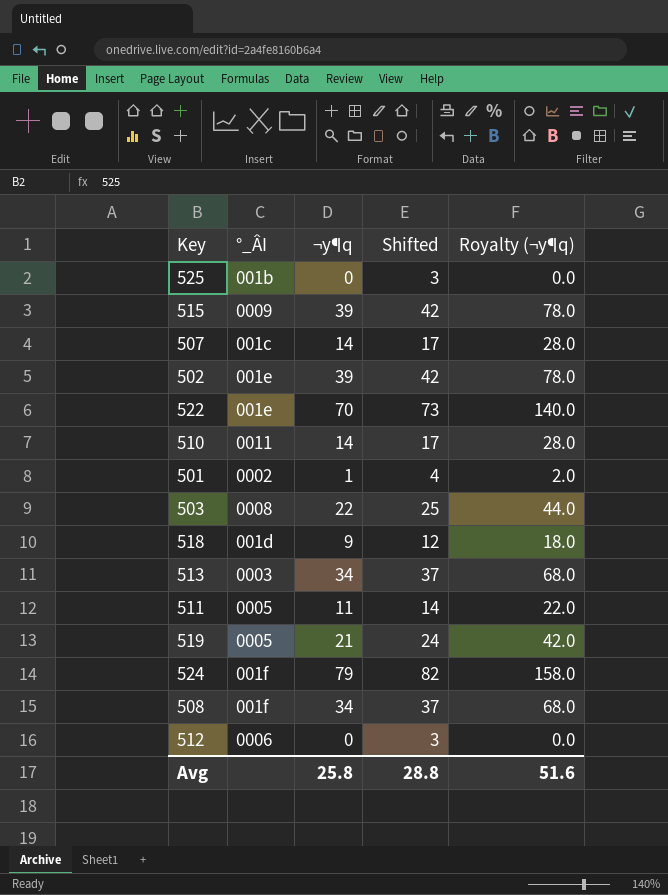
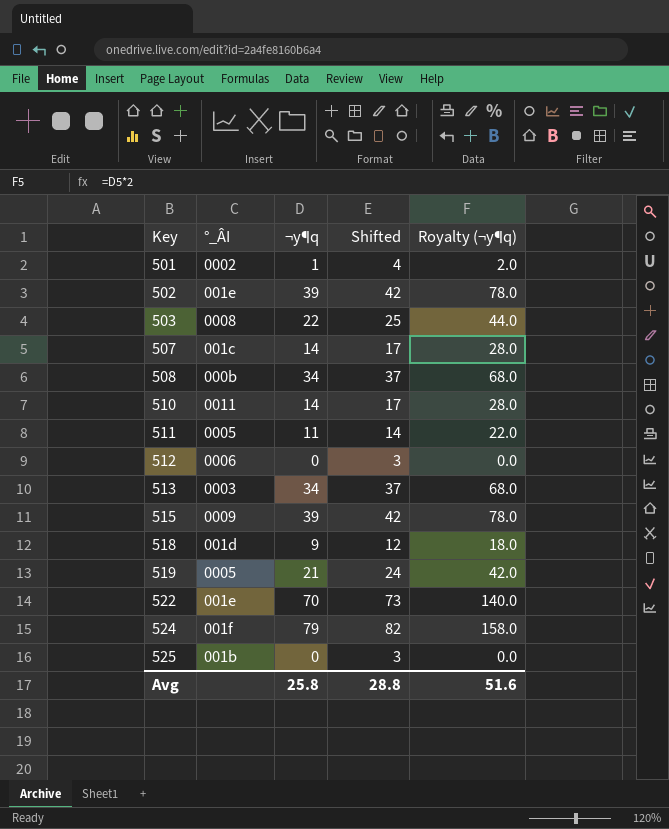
row order: none -> Key ascending
508 | °_ÂI: 001f -> 000b

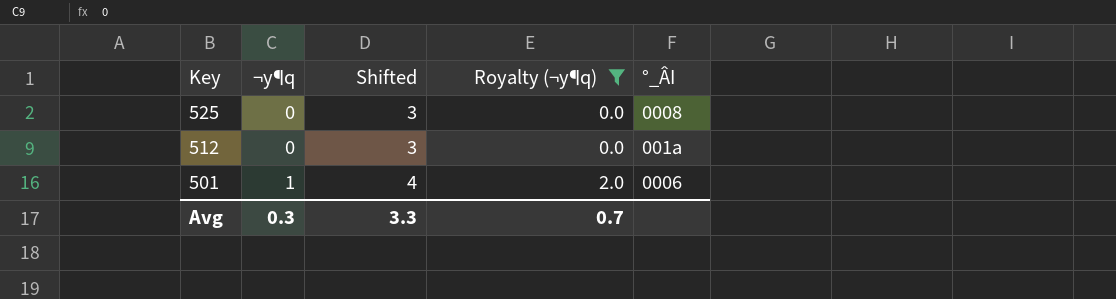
filter: none -> Royalty (¬y¶q) <= 2.0
row order: Key ascending -> Key descending
column °_ÂI | position: 2 -> 5
525 | °_ÂI: 001b -> 0008
512 | °_ÂI: 0006 -> 001a
501 | °_ÂI: 0002 -> 0006
Avg | ¬y¶q: 25.8 -> 0.3
Avg | Shifted: 28.8 -> 3.3
Avg | Royalty (¬y¶q): 51.6 -> 0.7

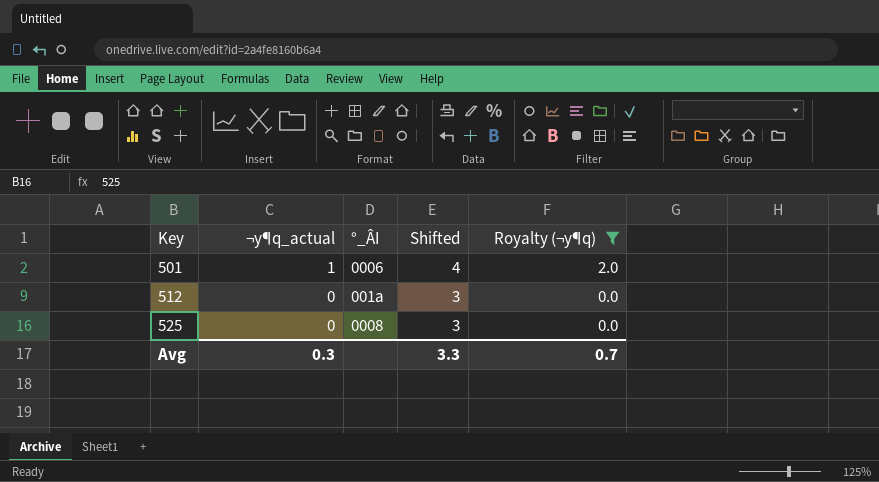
row order: Key descending -> Key ascending
column name: ¬y¶q -> ¬y¶q_actual
column °_ÂI | position: 5 -> 3

